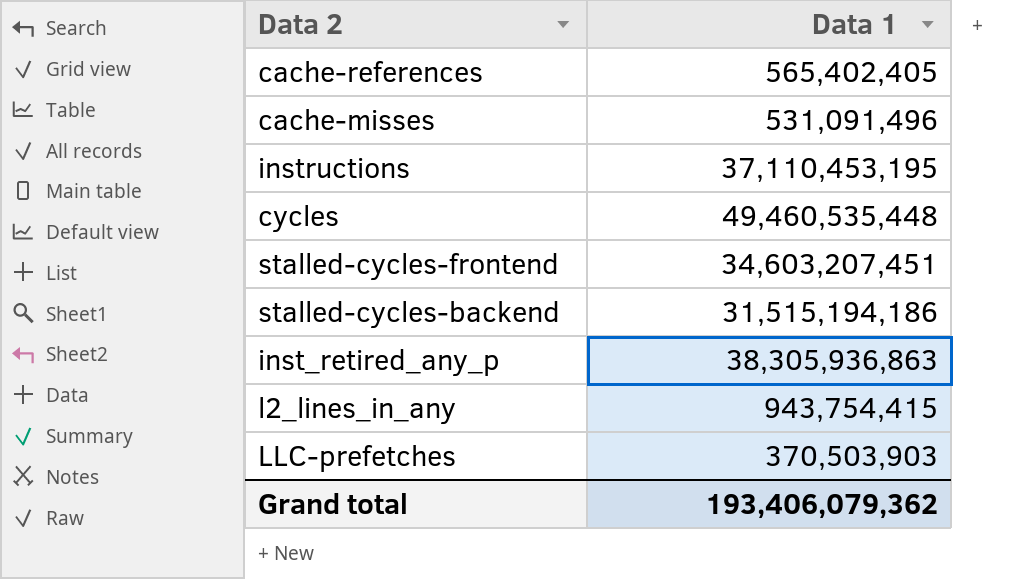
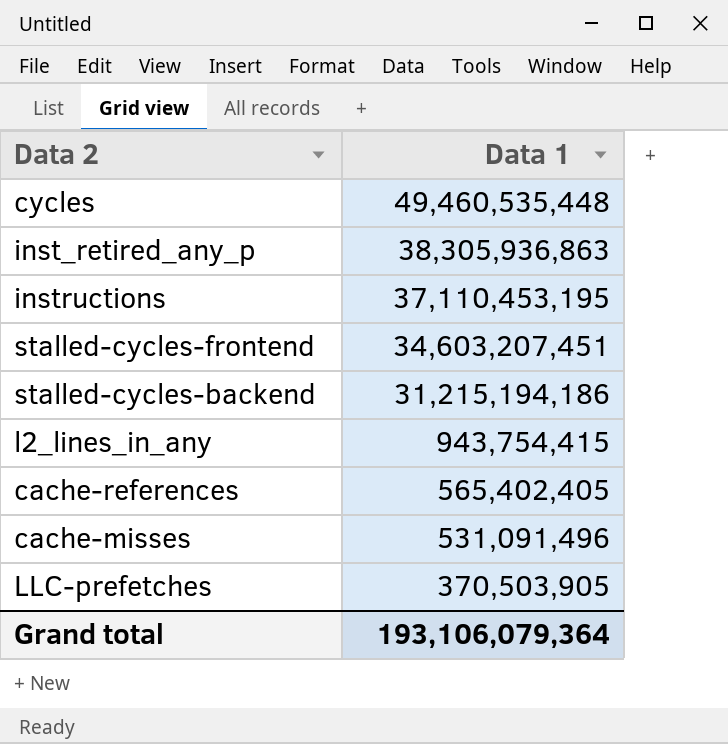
row order: none -> Data 1 descending
stalled-cycles-backend | Data 1: 31,515,194,186 -> 31,215,194,186
LLC-prefetches | Data 1: 370,503,903 -> 370,503,905
Grand total | Data 1: 193,406,079,362 -> 193,106,079,364

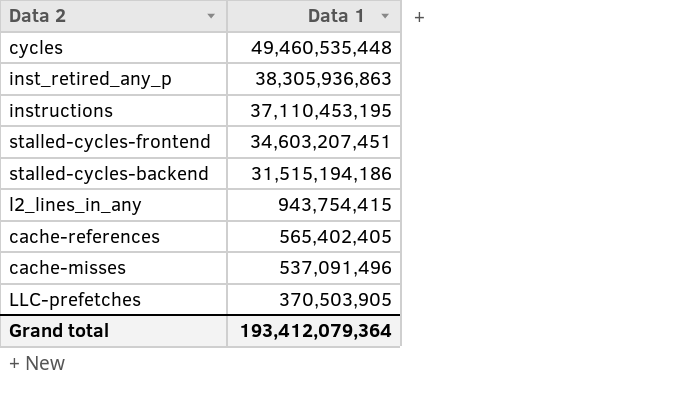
stalled-cycles-backend | Data 1: 31,215,194,186 -> 31,515,194,186
cache-misses | Data 1: 531,091,496 -> 537,091,496
Grand total | Data 1: 193,106,079,364 -> 193,412,079,364

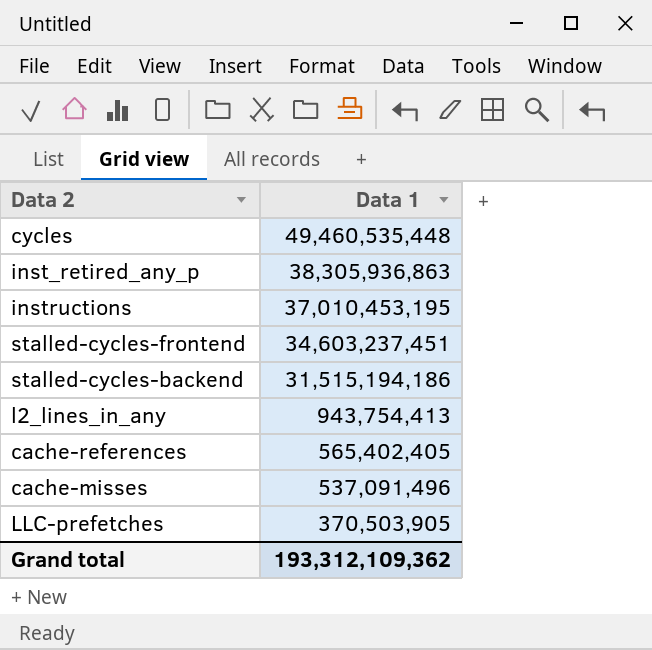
instructions | Data 1: 37,110,453,195 -> 37,010,453,195
stalled-cycles-frontend | Data 1: 34,603,207,451 -> 34,603,237,451
l2_lines_in_any | Data 1: 943,754,415 -> 943,754,413
Grand total | Data 1: 193,412,079,364 -> 193,312,109,362

